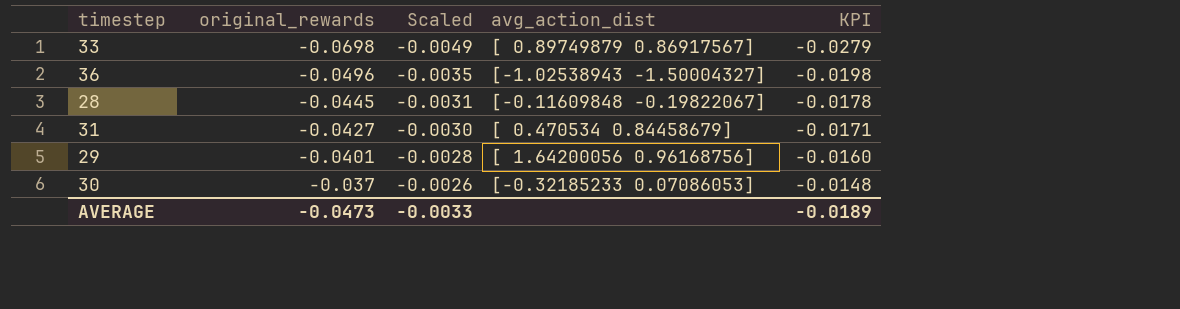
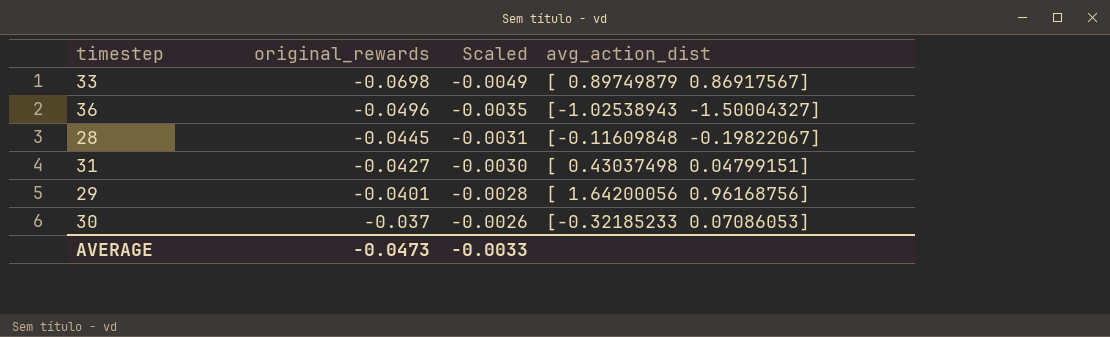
column KPI | formula: [original_rewards] * 0.4 -> none
31 | avg_action_dist: [ 0.470534 0.84458679] -> [ 0.43037498 0.04799151]

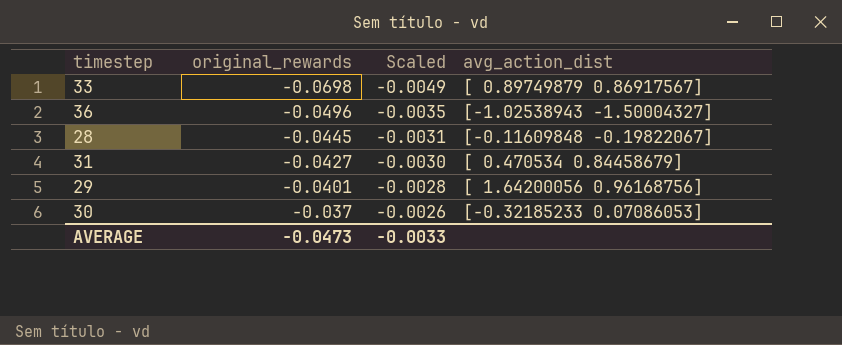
31 | avg_action_dist: [ 0.43037498 0.04799151] -> [ 0.470534 0.84458679]

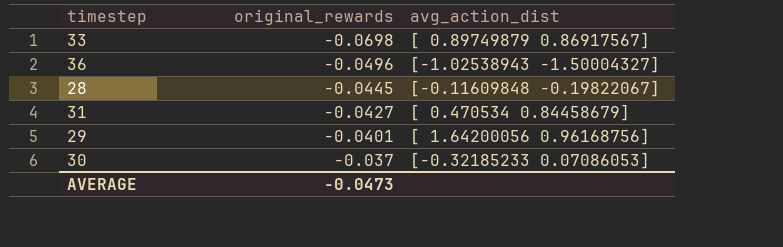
column Scaled | formula: [original_rewards] * 0.07 -> none

